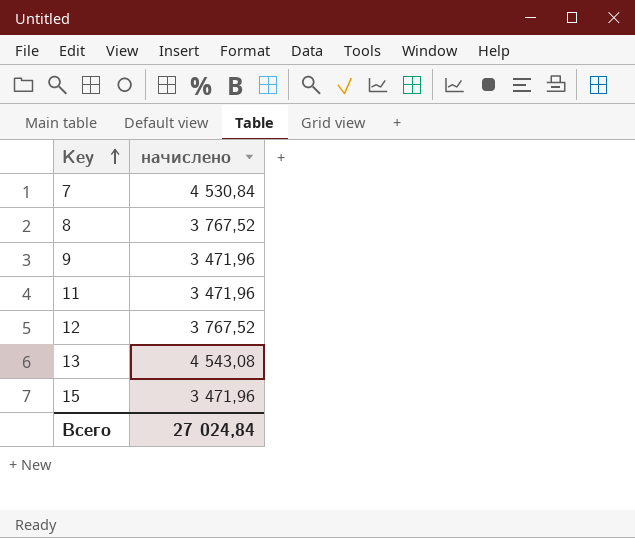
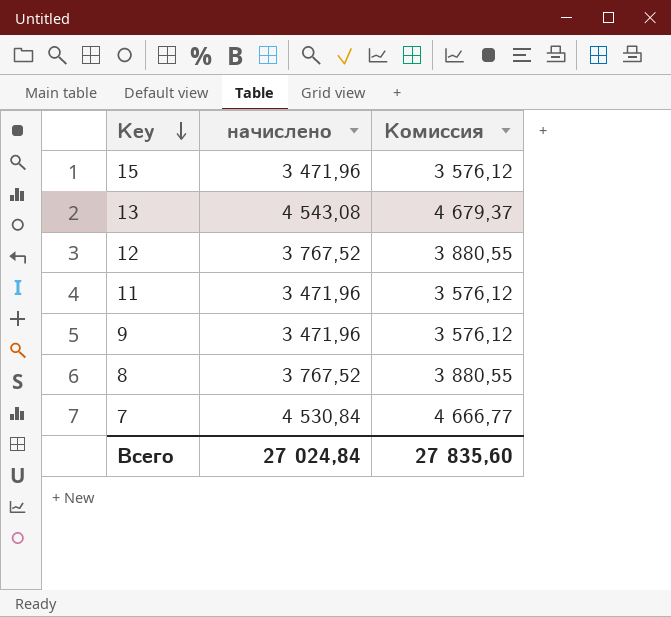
row order: Key ascending -> Key descending
column Комиссия | formula: none -> [начислено] * 1,03

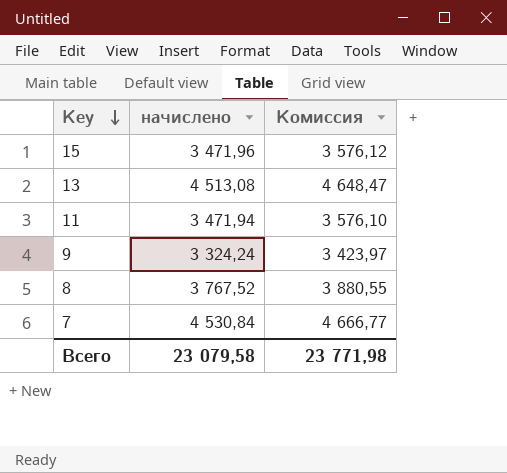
row 12: 3 767,52 | 3 880,55 -> none
13 | начислено: 4 543,08 -> 4 513,08
13 | Комиссия: 4 679,37 -> 4 648,47
11 | начислено: 3 471,96 -> 3 471,94
11 | Комиссия: 3 576,12 -> 3 576,10
9 | начислено: 3 471,96 -> 3 324,24
9 | Комиссия: 3 576,12 -> 3 423,97
Всего | начислено: 27 024,84 -> 23 079,58
Всего | Комиссия: 27 835,60 -> 23 771,98

